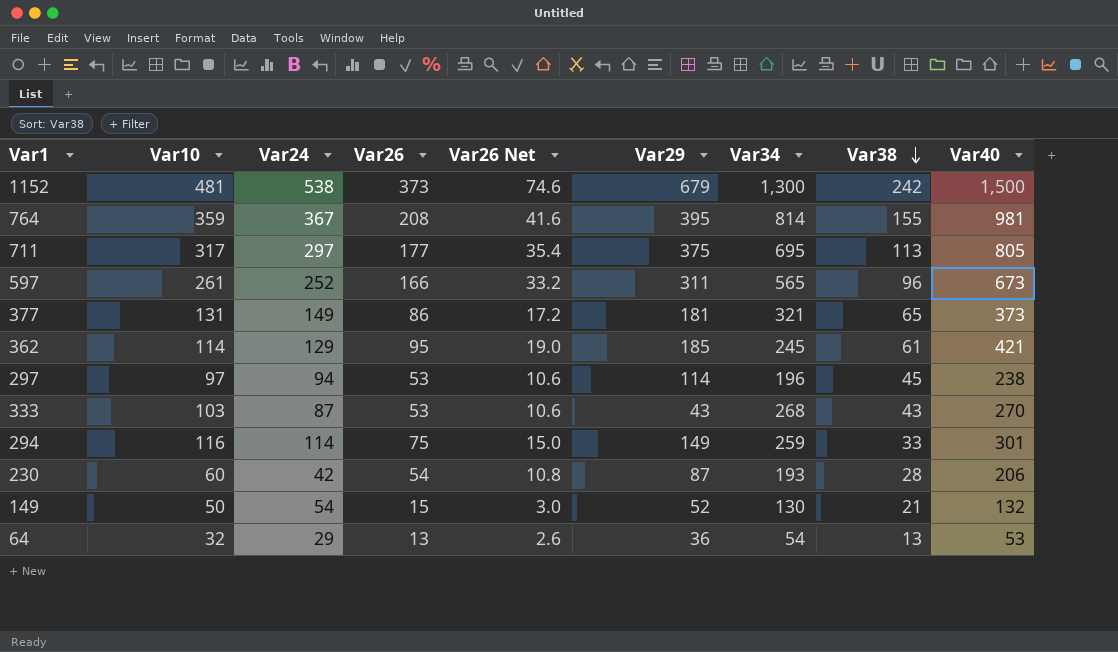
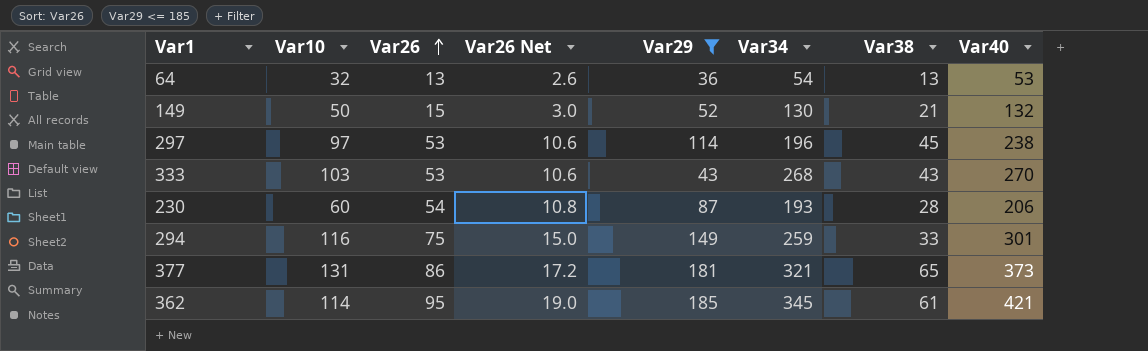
filter: none -> Var29 <= 185
row order: Var38 descending -> Var26 ascending
column Var24 | position: 3 -> none
362 | Var34: 245 -> 345

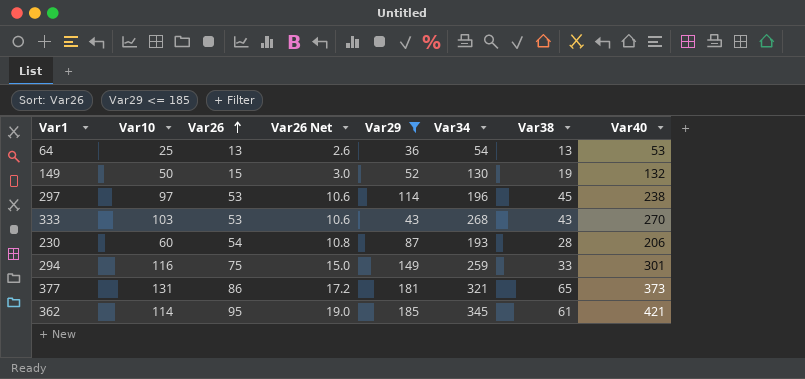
64 | Var10: 32 -> 25
149 | Var38: 21 -> 19

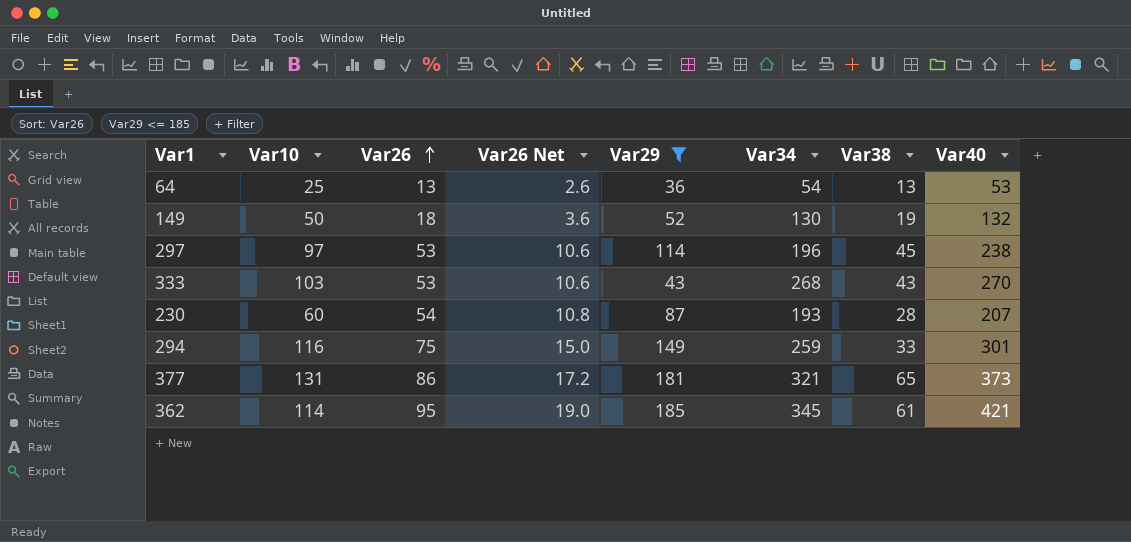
149 | Var26: 15 -> 18
149 | Var26 Net: 3.0 -> 3.6
230 | Var40: 206 -> 207

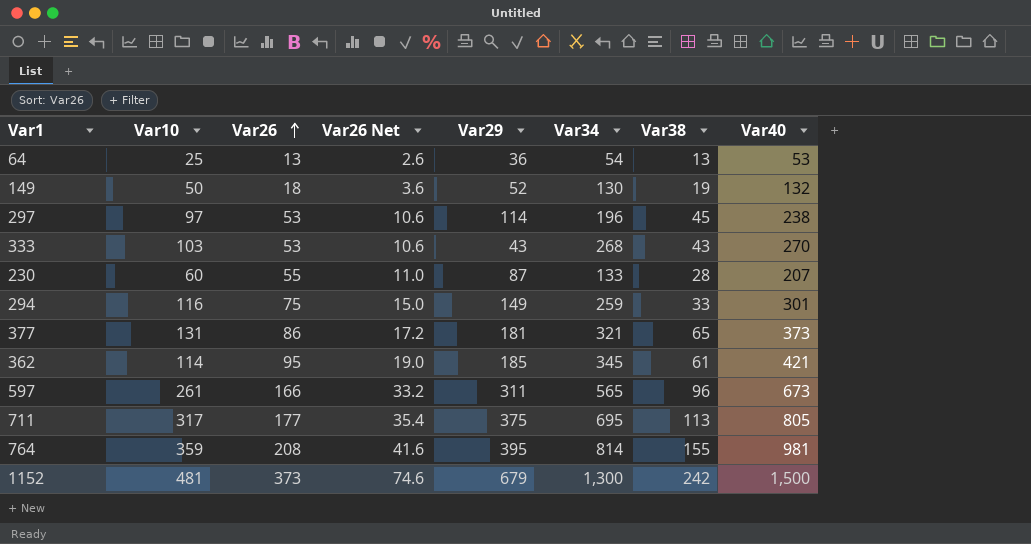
filter: Var29 <= 185 -> none
230 | Var26: 54 -> 55
230 | Var26 Net: 10.8 -> 11.0
230 | Var34: 193 -> 133

